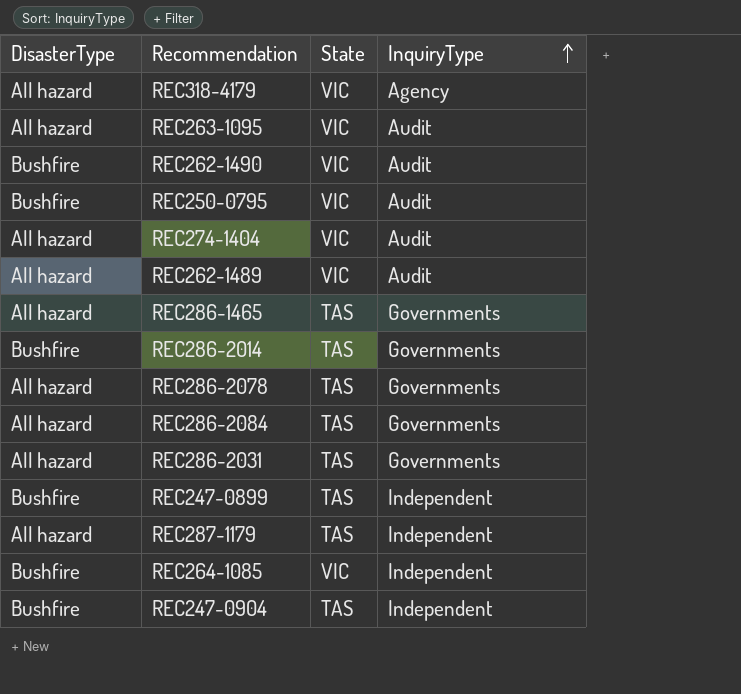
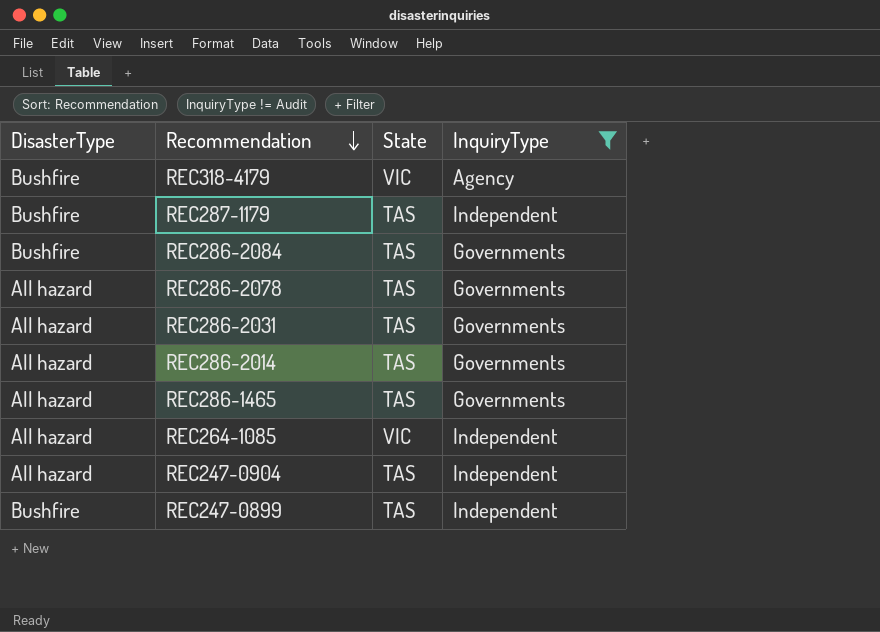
filter: none -> InquiryType != Audit
row order: InquiryType ascending -> Recommendation descending
REC318-4179 | DisasterType: All hazard -> Bushfire
REC287-1179 | DisasterType: All hazard -> Bushfire
REC286-2084 | DisasterType: All hazard -> Bushfire
REC286-2014 | DisasterType: Bushfire -> All hazard
REC264-1085 | DisasterType: Bushfire -> All hazard
REC247-0904 | DisasterType: Bushfire -> All hazard

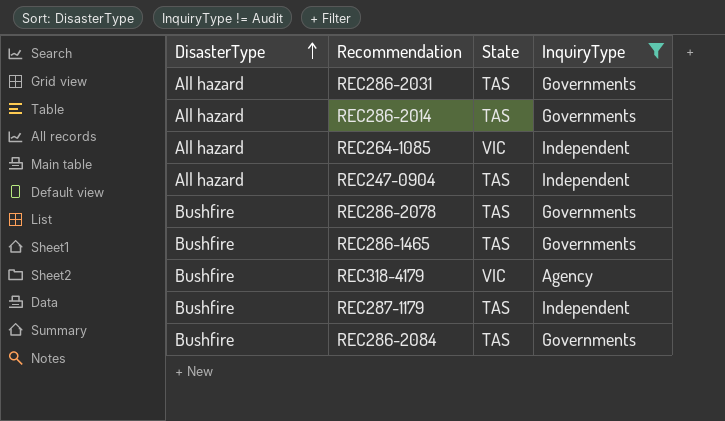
row order: Recommendation descending -> DisasterType ascending
row REC247-0899: Bushfire | TAS | Independent -> none
REC286-2078 | DisasterType: All hazard -> Bushfire
REC286-1465 | DisasterType: All hazard -> Bushfire

